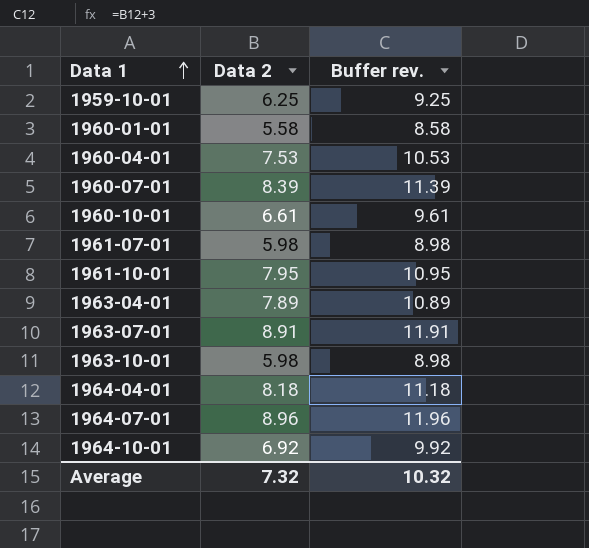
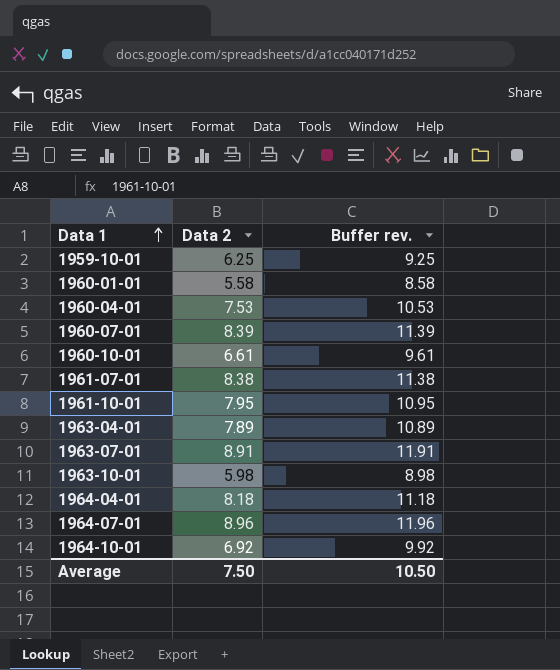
1961-07-01 | Data 2: 5.98 -> 8.38
1961-07-01 | Buffer rev.: 8.98 -> 11.38
Average | Data 2: 7.32 -> 7.50
Average | Buffer rev.: 10.32 -> 10.50

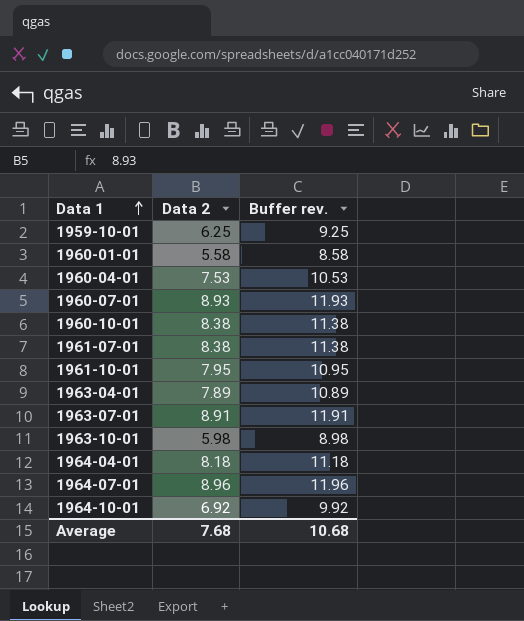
1960-07-01 | Data 2: 8.39 -> 8.93
1960-07-01 | Buffer rev.: 11.39 -> 11.93
1960-10-01 | Data 2: 6.61 -> 8.38
1960-10-01 | Buffer rev.: 9.61 -> 11.38
Average | Data 2: 7.50 -> 7.68
Average | Buffer rev.: 10.50 -> 10.68

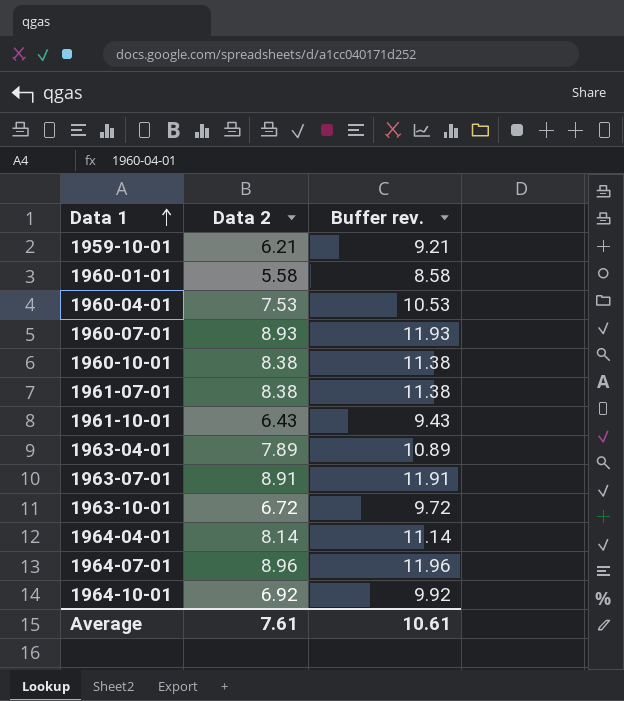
1959-10-01 | Data 2: 6.25 -> 6.21
1959-10-01 | Buffer rev.: 9.25 -> 9.21
1961-10-01 | Data 2: 7.95 -> 6.43
1961-10-01 | Buffer rev.: 10.95 -> 9.43
1963-10-01 | Data 2: 5.98 -> 6.72
1963-10-01 | Buffer rev.: 8.98 -> 9.72
1964-04-01 | Data 2: 8.18 -> 8.14
1964-04-01 | Buffer rev.: 11.18 -> 11.14
Average | Data 2: 7.68 -> 7.61
Average | Buffer rev.: 10.68 -> 10.61

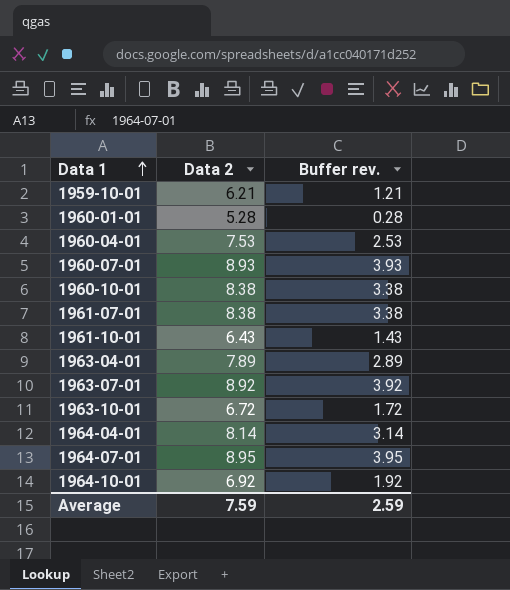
column Buffer rev. | formula: [Data 2] + 3 -> [Data 2] - 5
1960-01-01 | Data 2: 5.58 -> 5.28
1963-07-01 | Data 2: 8.91 -> 8.92
1964-07-01 | Data 2: 8.96 -> 8.95
Average | Data 2: 7.61 -> 7.59
Average | Buffer rev.: 10.61 -> 2.59

